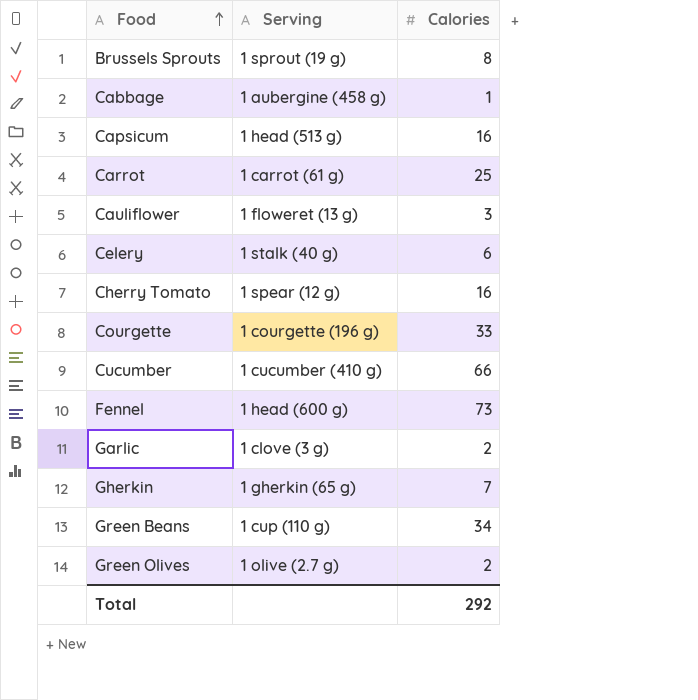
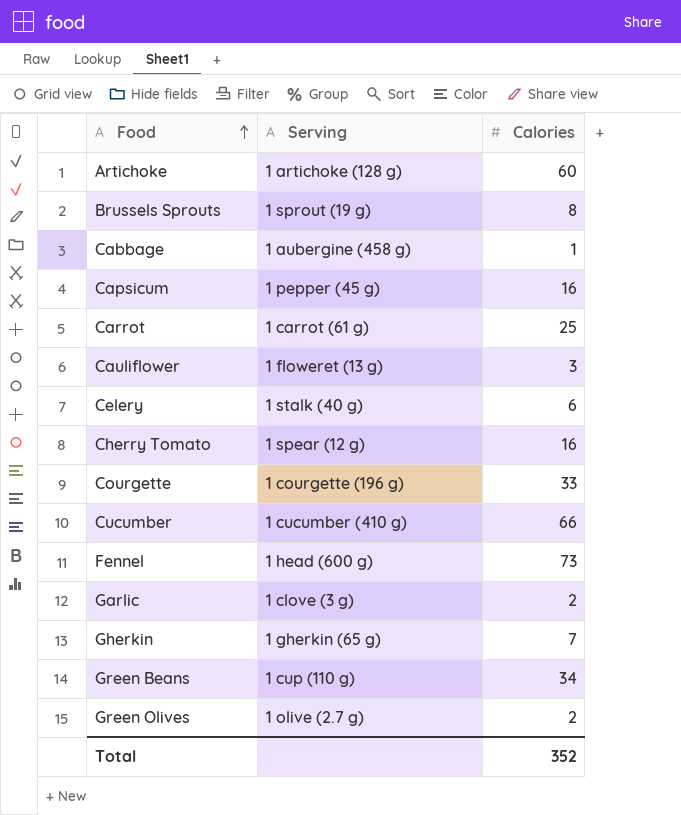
row Artichoke: none -> 1 artichoke (128 g) | 60
Capsicum | Serving: 1 head (513 g) -> 1 pepper (45 g)
Total | Calories: 292 -> 352

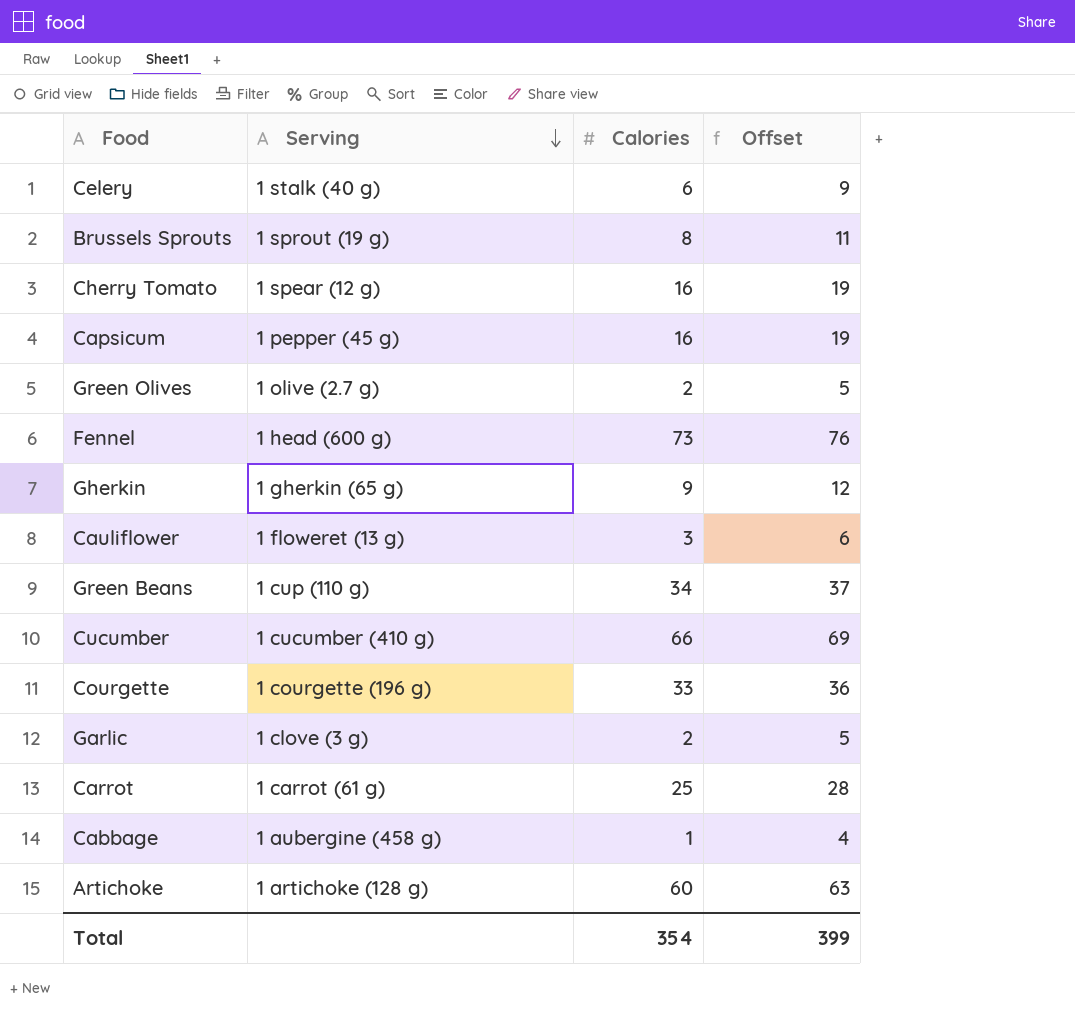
row order: Food ascending -> Serving descending
column Offset | formula: none -> [Calories] + 3
Gherkin | Calories: 7 -> 9
Total | Calories: 352 -> 354

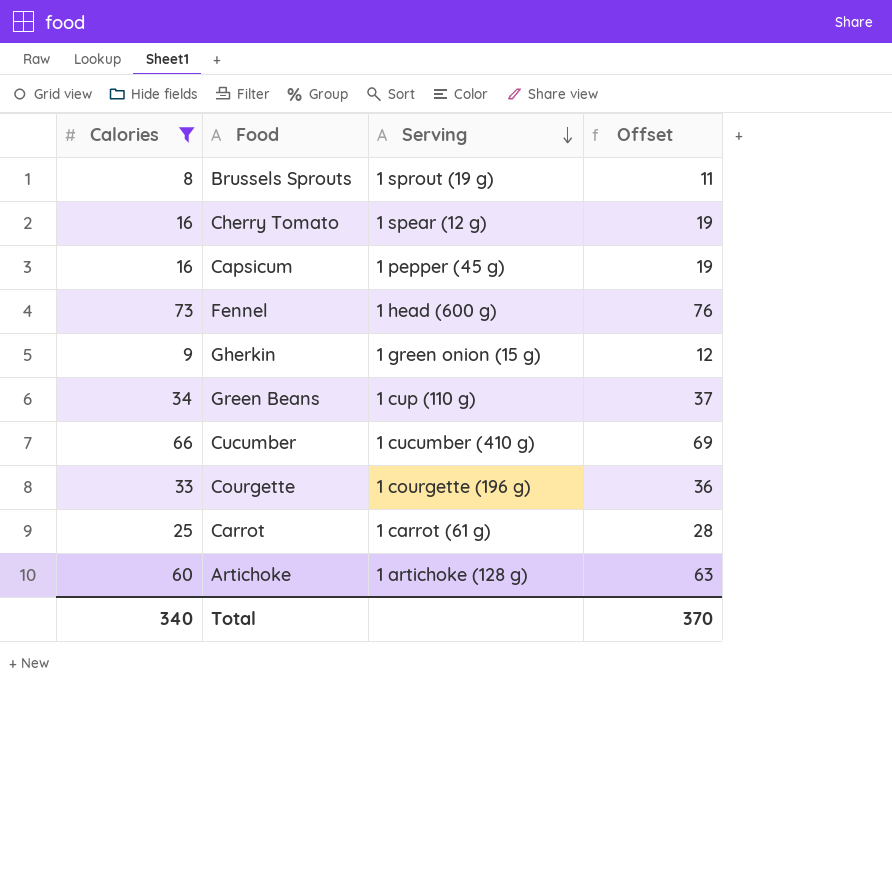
filter: none -> Calories >= 8
column Calories | position: 3 -> 1
Gherkin | Serving: 1 gherkin (65 g) -> 1 green onion (15 g)
Total | Calories: 354 -> 340
Total | Offset: 399 -> 370

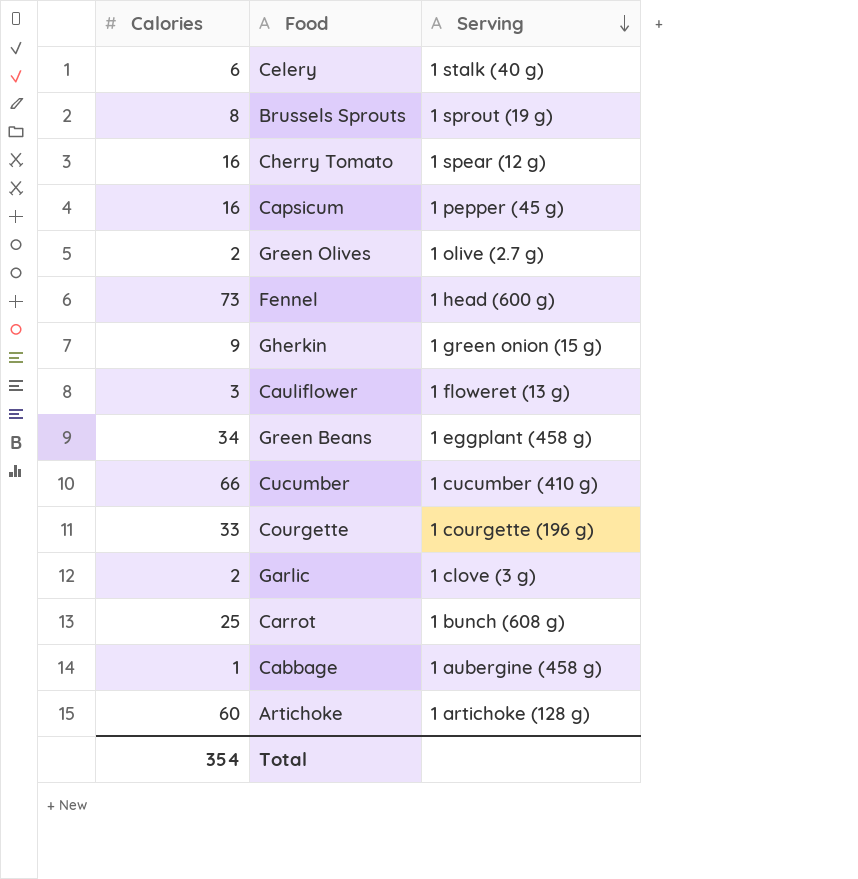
filter: Calories >= 8 -> none
column Offset | formula: [Calories] + 3 -> none
Green Beans | Serving: 1 cup (110 g) -> 1 eggplant (458 g)
Carrot | Serving: 1 carrot (61 g) -> 1 bunch (608 g)
Total | Calories: 340 -> 354

